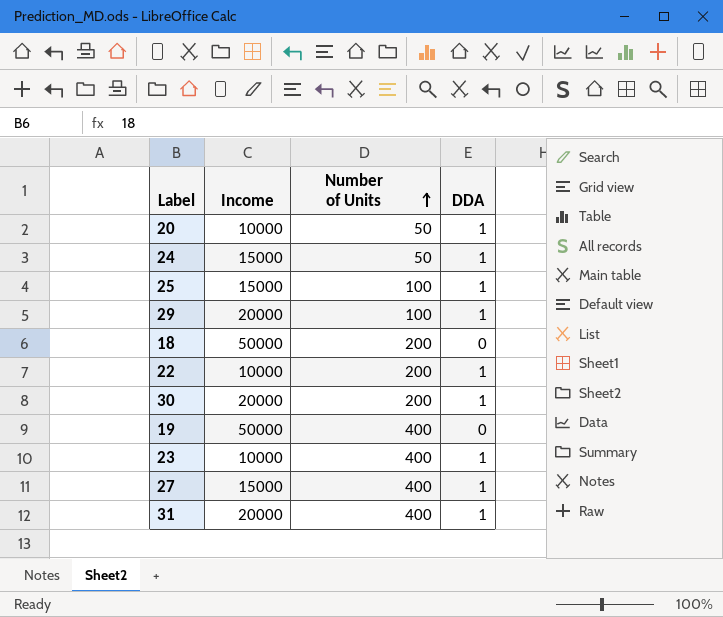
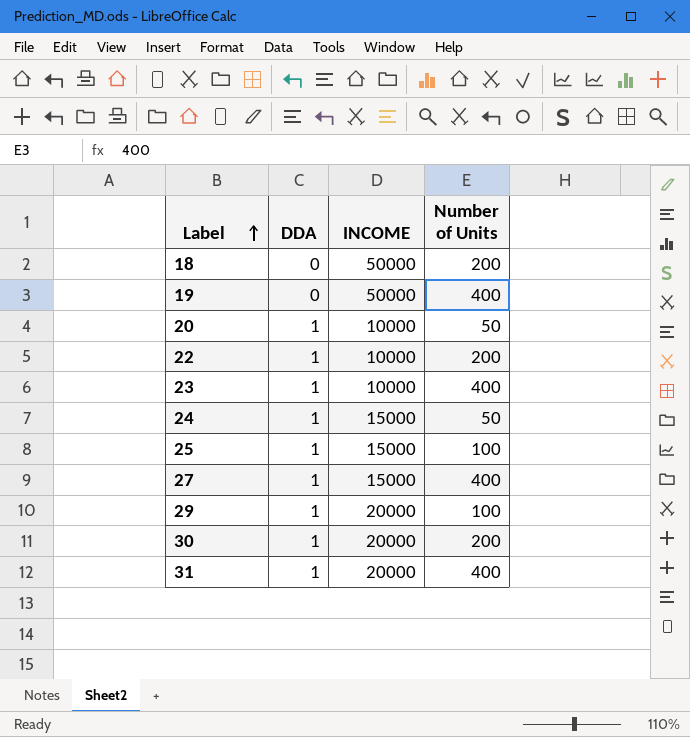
row order: Number of Units ascending -> Label ascending
column DDA | position: 4 -> 2
column name: Income -> INCOME

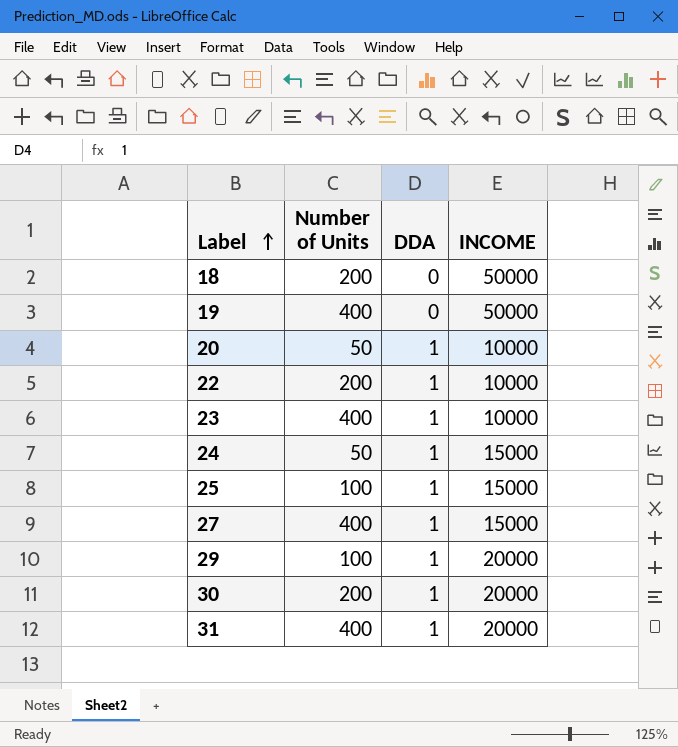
column Number of Units | position: 4 -> 2

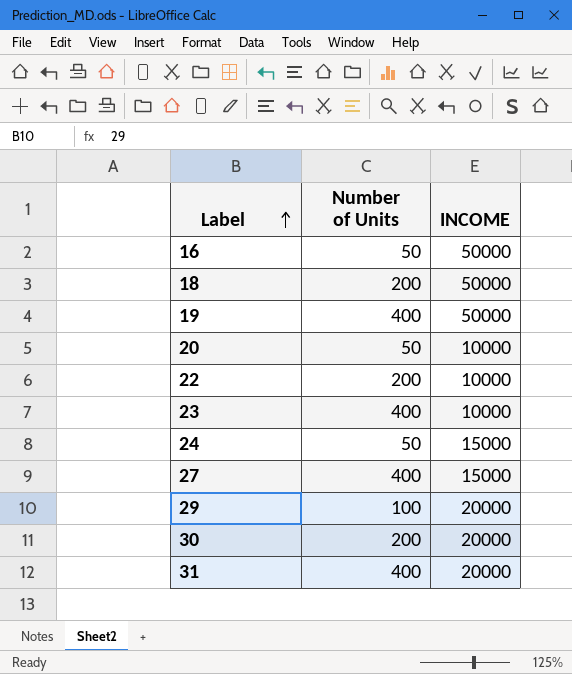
column DDA | position: 3 -> none
row 25: 100 | 1 | 15000 -> none
row 16: none -> 50 | 50000

